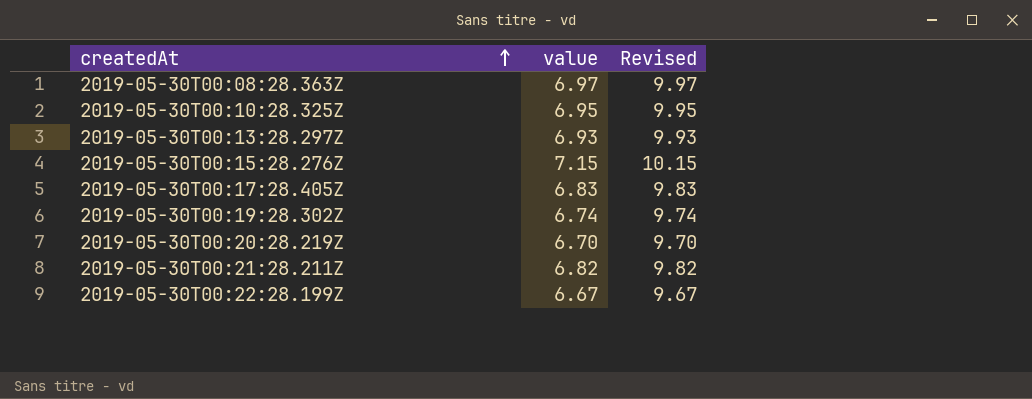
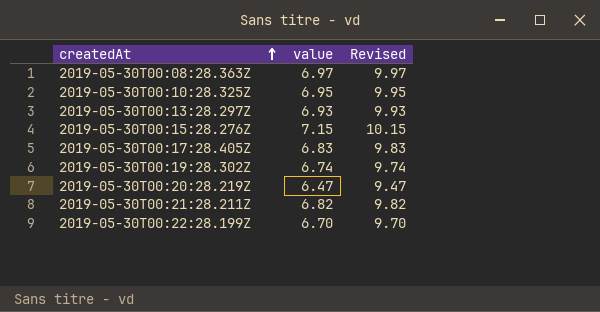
2019-05-30T00:20:28.219Z | value: 6.70 -> 6.47
2019-05-30T00:20:28.219Z | Revised: 9.70 -> 9.47
2019-05-30T00:22:28.199Z | value: 6.67 -> 6.70
2019-05-30T00:22:28.199Z | Revised: 9.67 -> 9.70

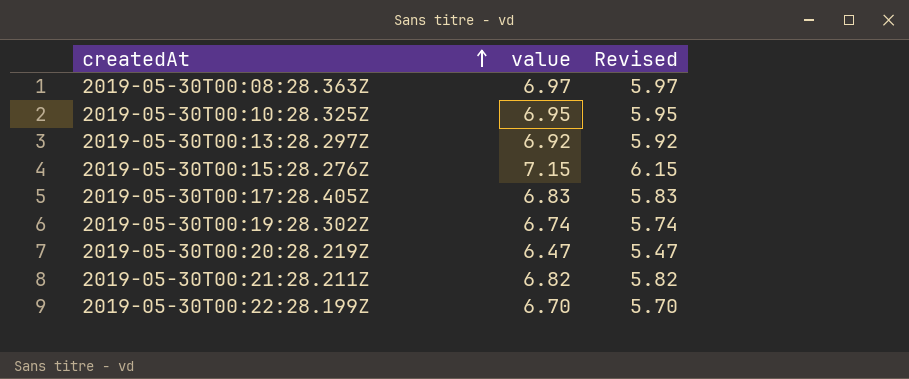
column Revised | formula: [value] + 3 -> [value] - 1
2019-05-30T00:13:28.297Z | value: 6.93 -> 6.92

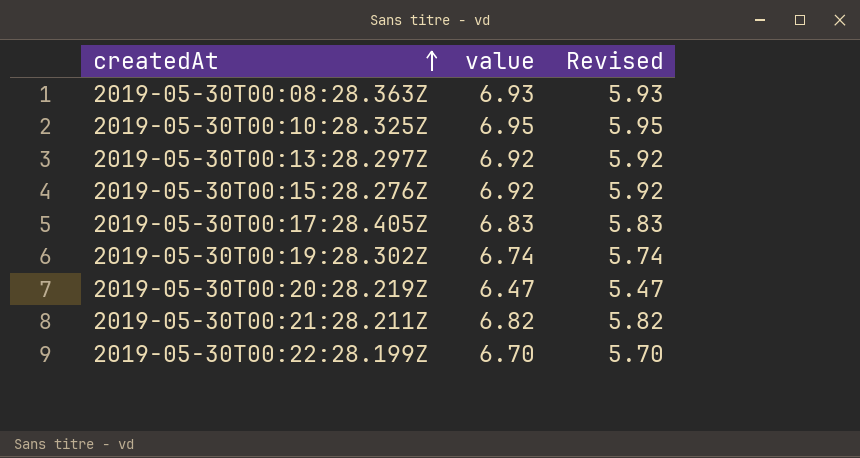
2019-05-30T00:08:28.363Z | value: 6.97 -> 6.93
2019-05-30T00:08:28.363Z | Revised: 5.97 -> 5.93
2019-05-30T00:15:28.276Z | value: 7.15 -> 6.92
2019-05-30T00:15:28.276Z | Revised: 6.15 -> 5.92

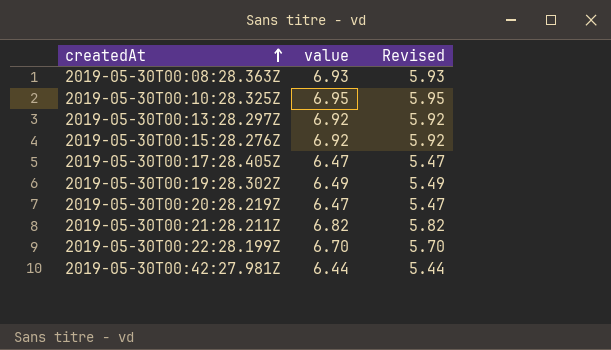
2019-05-30T00:17:28.405Z | value: 6.83 -> 6.47
2019-05-30T00:17:28.405Z | Revised: 5.83 -> 5.47
2019-05-30T00:19:28.302Z | value: 6.74 -> 6.49
2019-05-30T00:19:28.302Z | Revised: 5.74 -> 5.49
row 2019-05-30T00:42:27.981Z: none -> 6.44 | 5.44

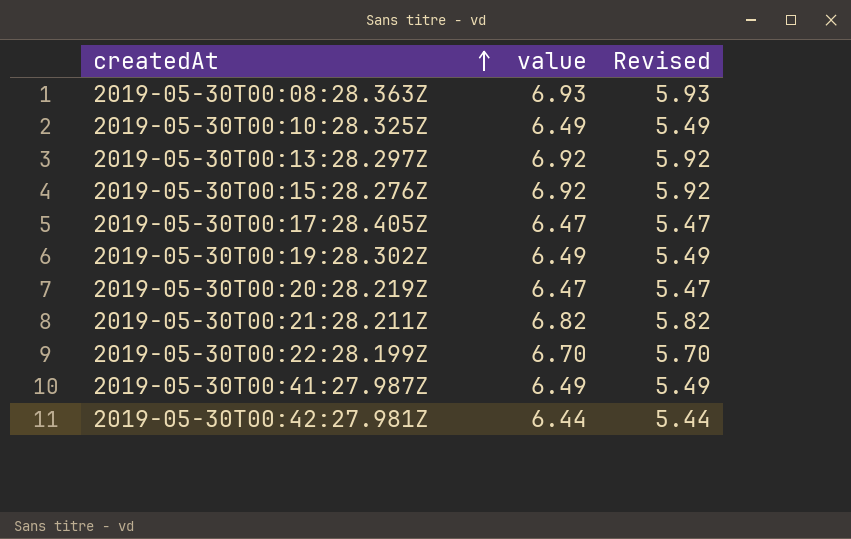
2019-05-30T00:10:28.325Z | value: 6.95 -> 6.49
2019-05-30T00:10:28.325Z | Revised: 5.95 -> 5.49
row 2019-05-30T00:41:27.987Z: none -> 6.49 | 5.49

